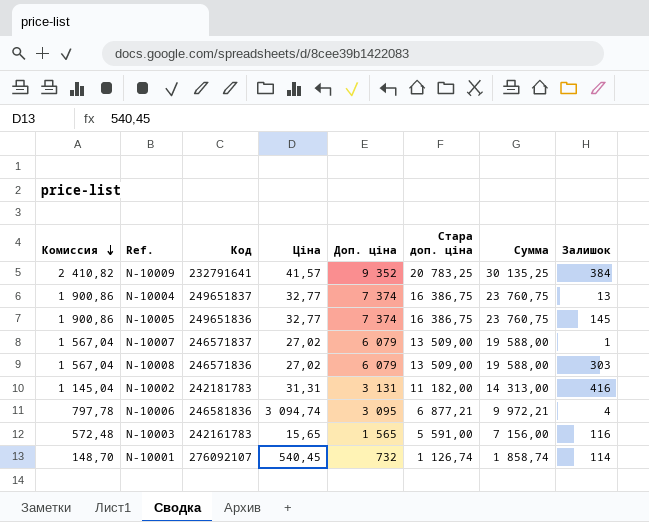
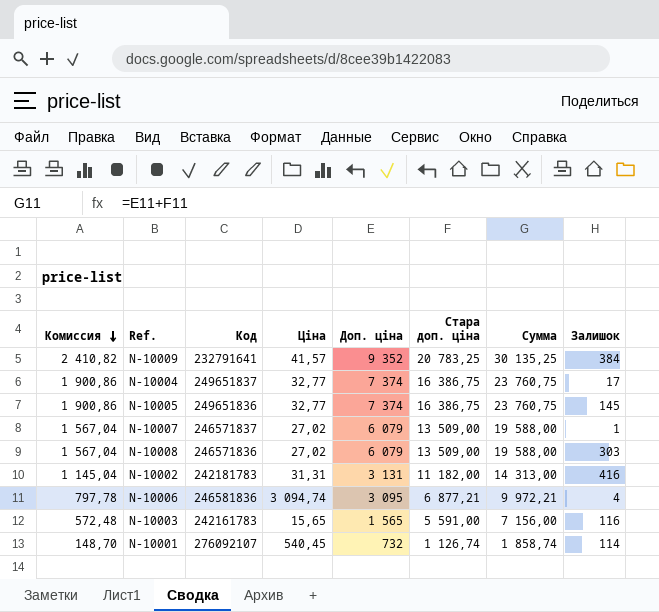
N-10004 | Залишок: 13 -> 17

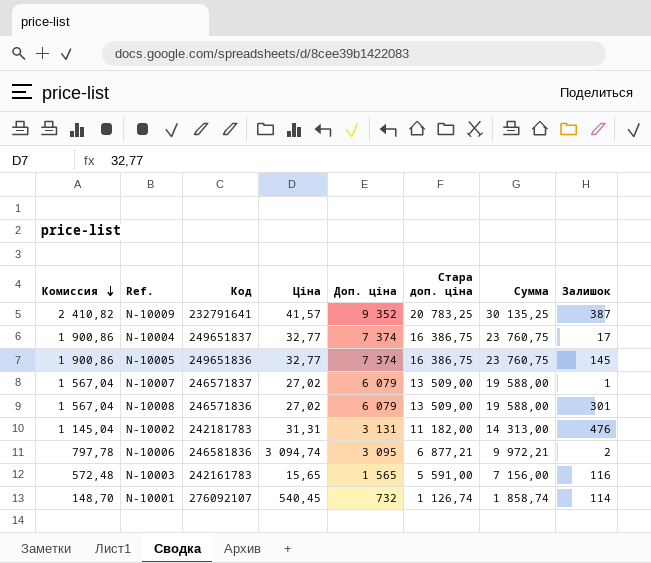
N-10009 | Залишок: 384 -> 387
N-10008 | Залишок: 303 -> 301
N-10002 | Залишок: 416 -> 476
N-10006 | Залишок: 4 -> 2

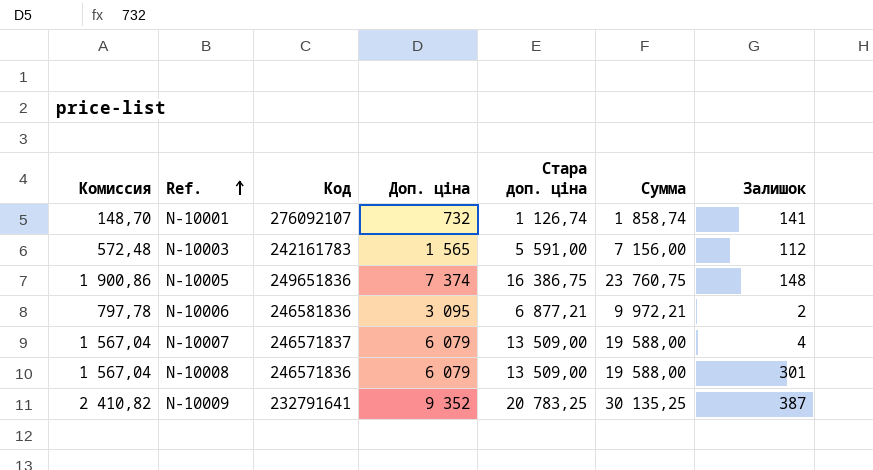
row order: Комиссия descending -> Ref. ascending
column Ціна | position: 4 -> none
row N-10004: 1 900,86 | 249651837 | 32,77 | 7 374 | 16 386,75 | 23 760,75 | 17 -> none
row N-10002: 1 145,04 | 242181783 | 31,31 | 3 131 | 11 182,00 | 14 313,00 | 476 -> none
N-10001 | Залишок: 114 -> 141
N-10003 | Залишок: 116 -> 112
N-10005 | Залишок: 145 -> 148
N-10007 | Залишок: 1 -> 4

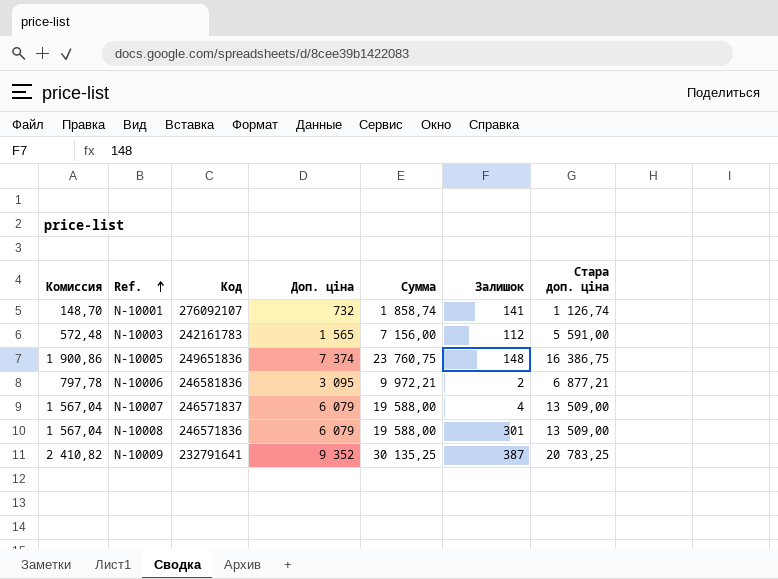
column Стара доп. ціна | position: 5 -> 7

